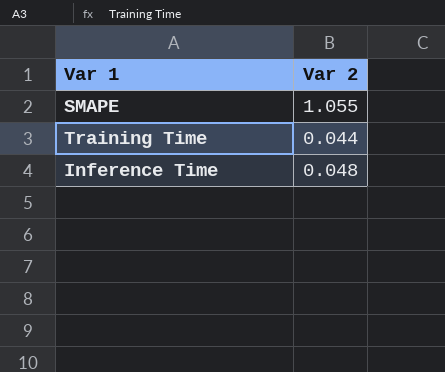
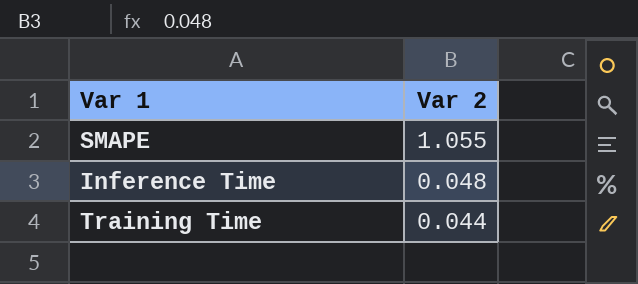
row order: none -> Var 2 descending

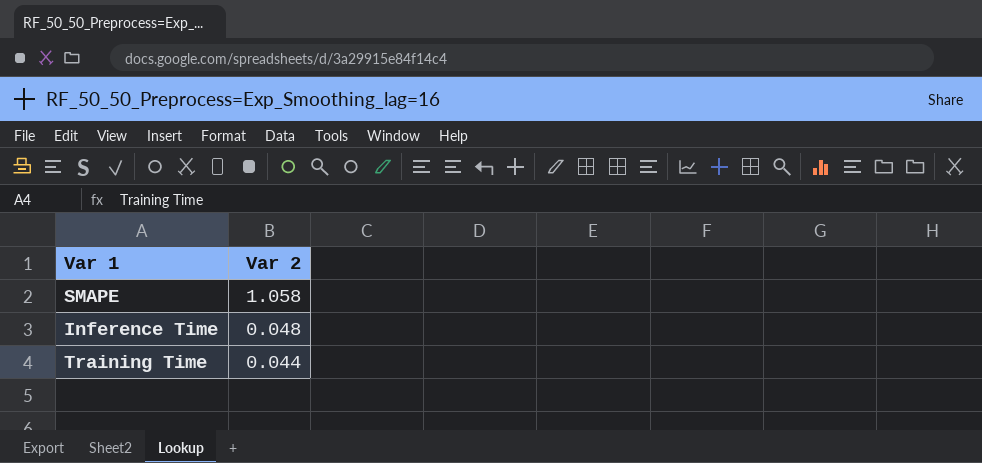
SMAPE | Var 2: 1.055 -> 1.058

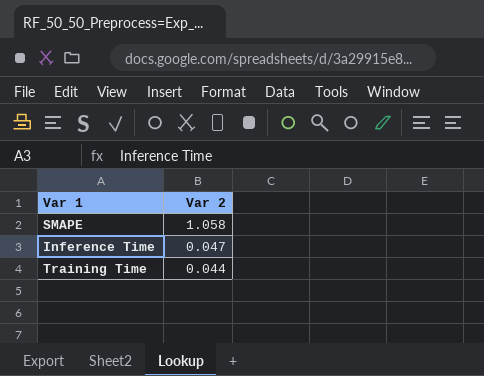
Inference Time | Var 2: 0.048 -> 0.047

